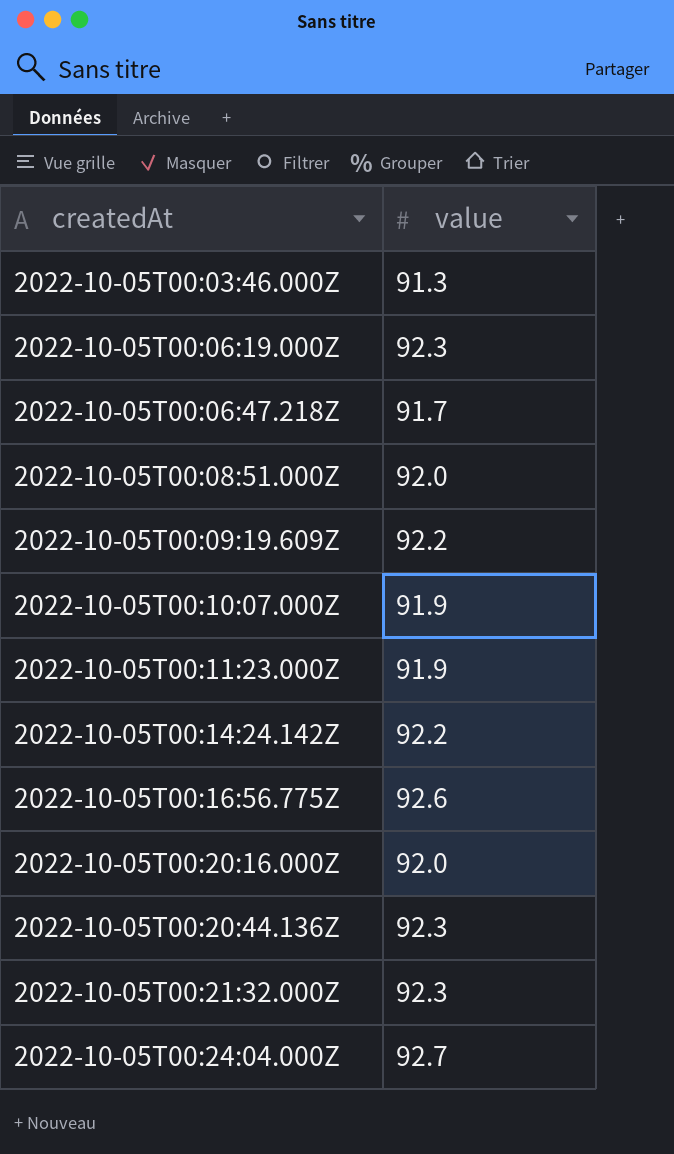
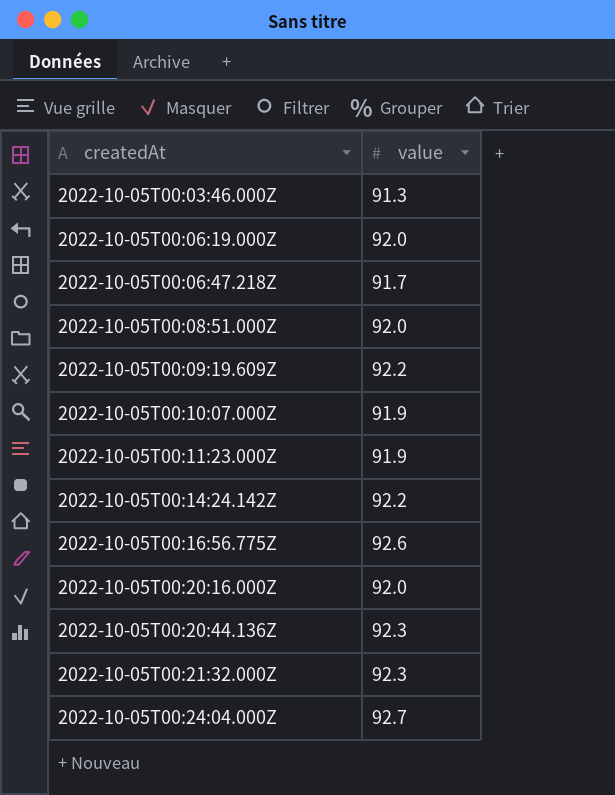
2022-10-05T00:06:19.000Z | value: 92.3 -> 92.0

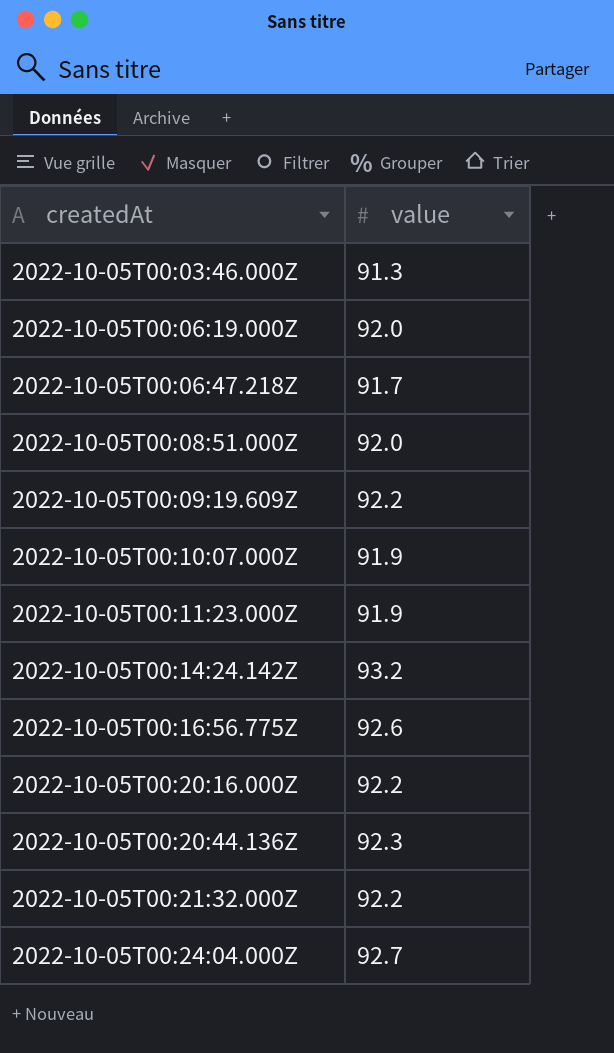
2022-10-05T00:14:24.142Z | value: 92.2 -> 93.2
2022-10-05T00:20:16.000Z | value: 92.0 -> 92.2
2022-10-05T00:21:32.000Z | value: 92.3 -> 92.2

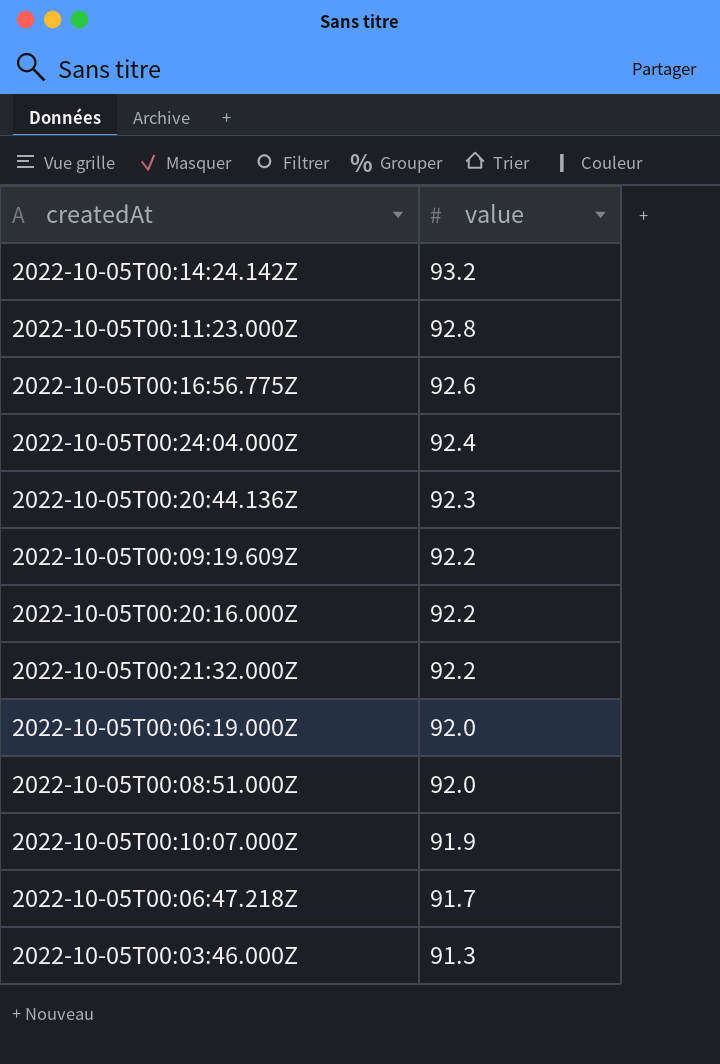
row order: createdAt ascending -> value descending
2022-10-05T00:11:23.000Z | value: 91.9 -> 92.8
2022-10-05T00:24:04.000Z | value: 92.7 -> 92.4

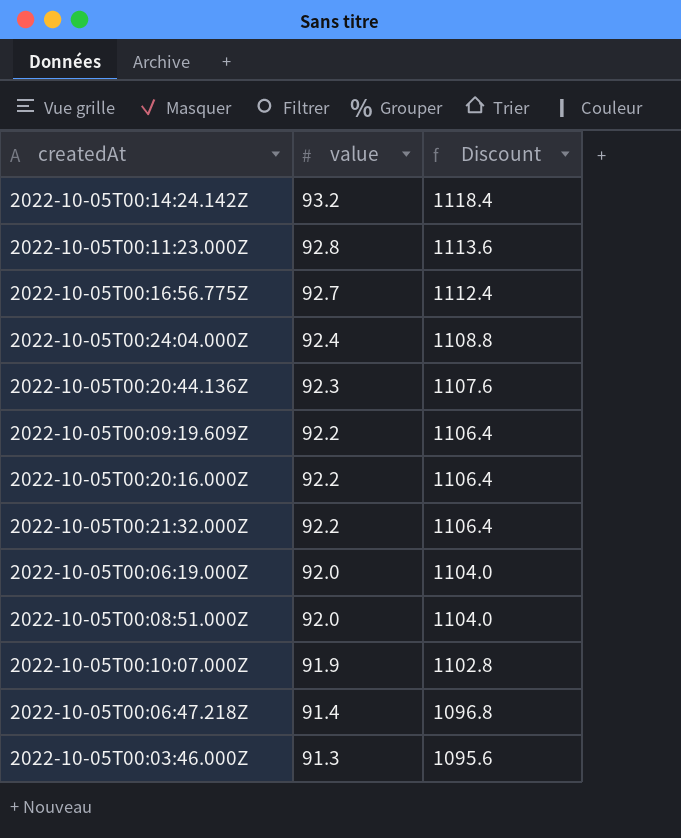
column Discount | formula: none -> [value] * 12
2022-10-05T00:16:56.775Z | value: 92.6 -> 92.7
2022-10-05T00:06:47.218Z | value: 91.7 -> 91.4

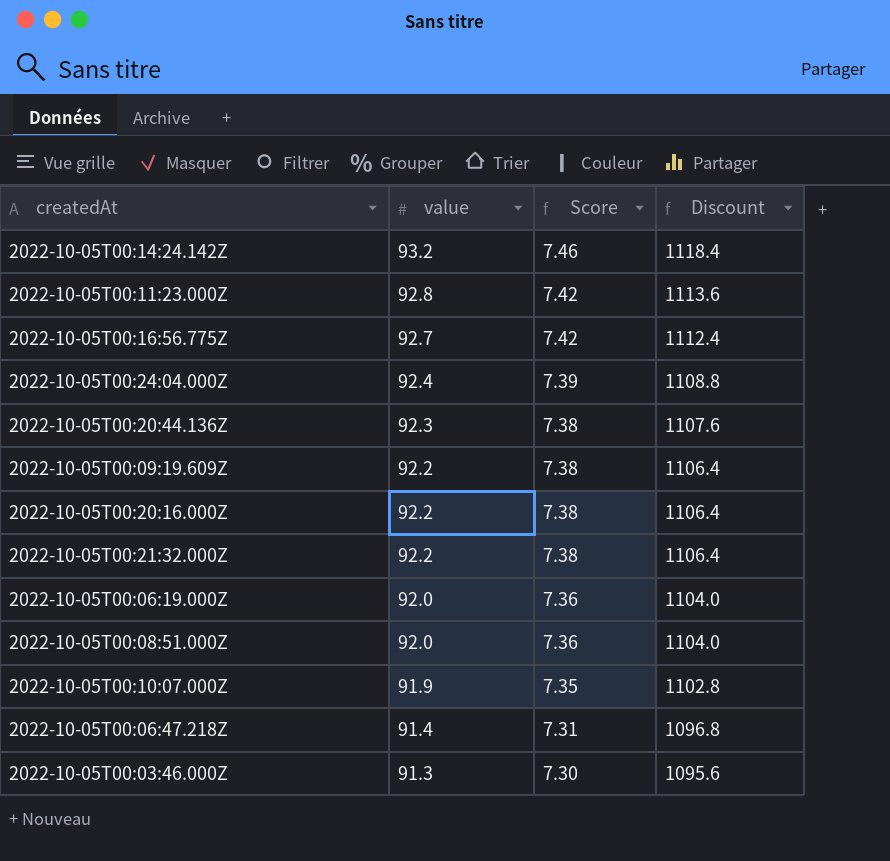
column Score | formula: none -> [value] * 0.08

